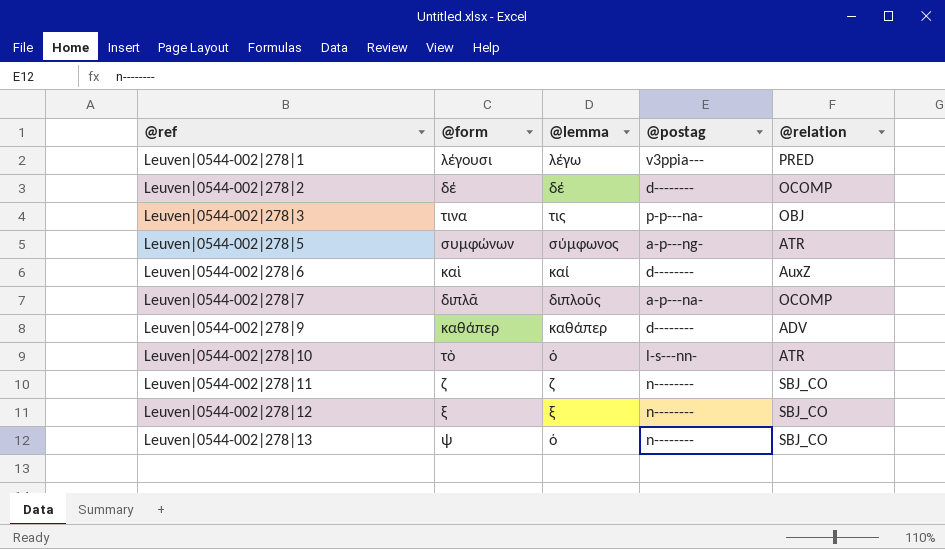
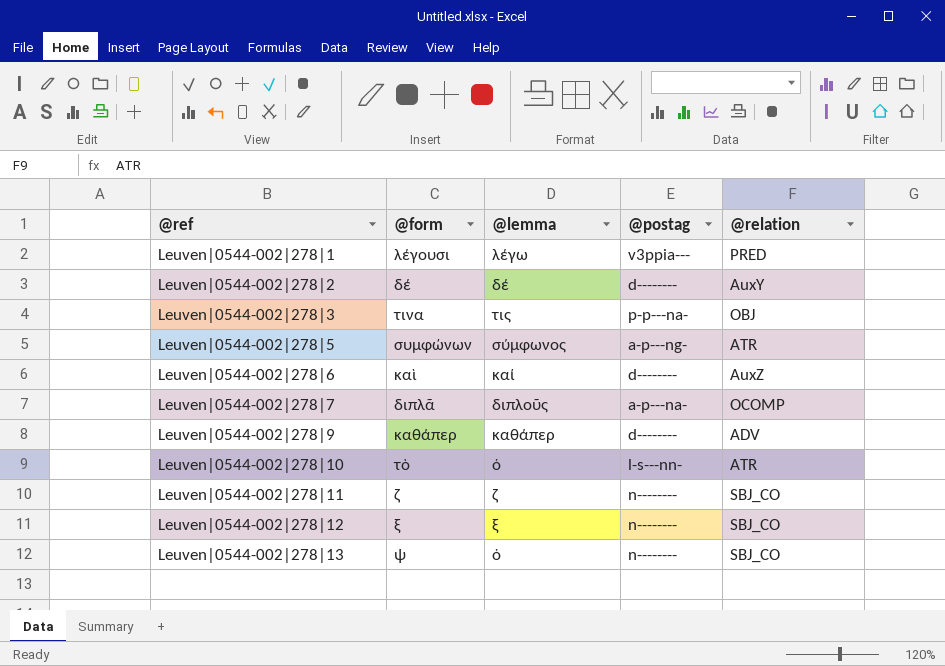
Leuven|0544-002|278|2 | @relation: OCOMP -> AuxY

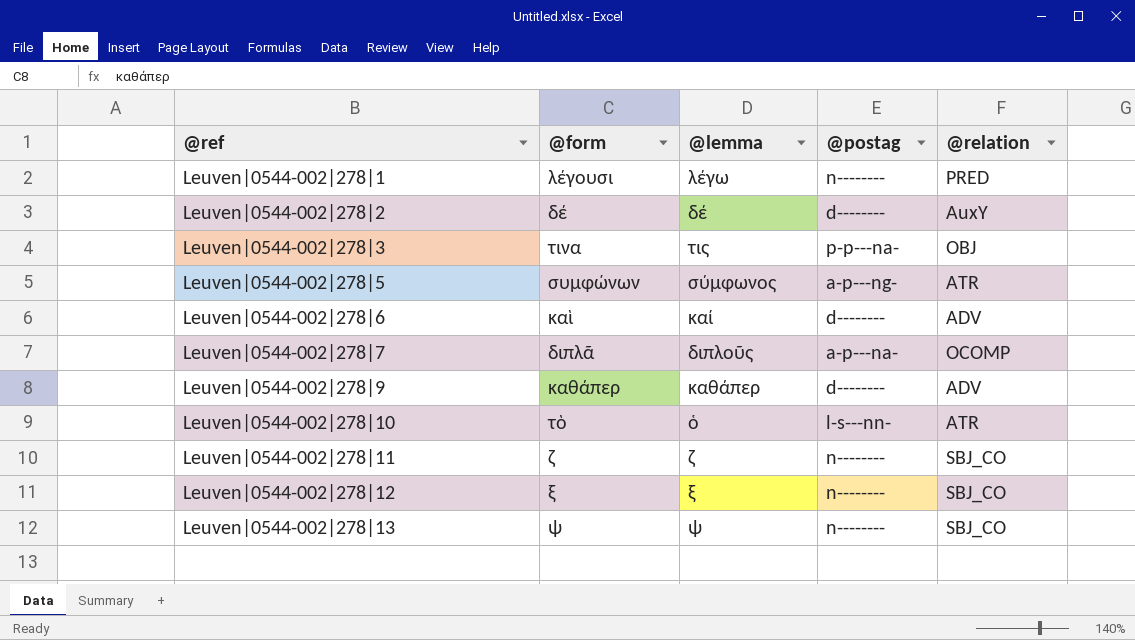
Leuven|0544-002|278|1 | @postag: v3ppia--- -> n--------
Leuven|0544-002|278|6 | @relation: AuxZ -> ADV
Leuven|0544-002|278|13 | @lemma: ὁ -> ψ

